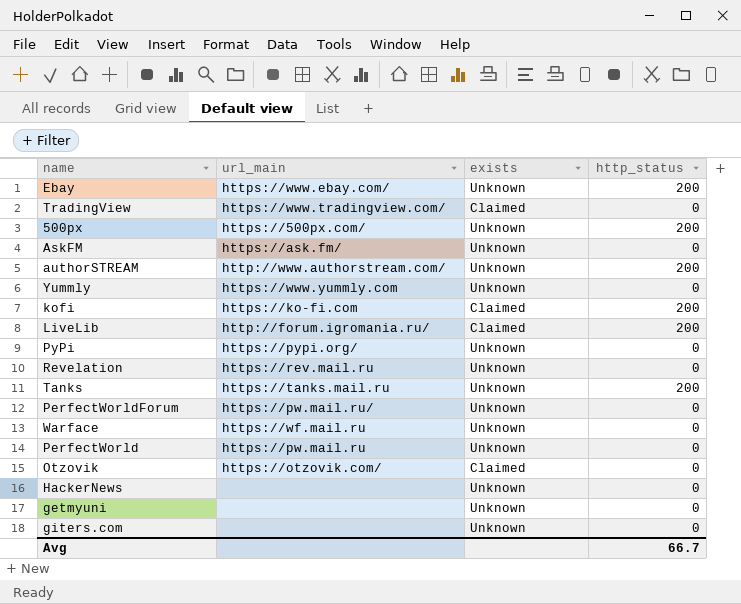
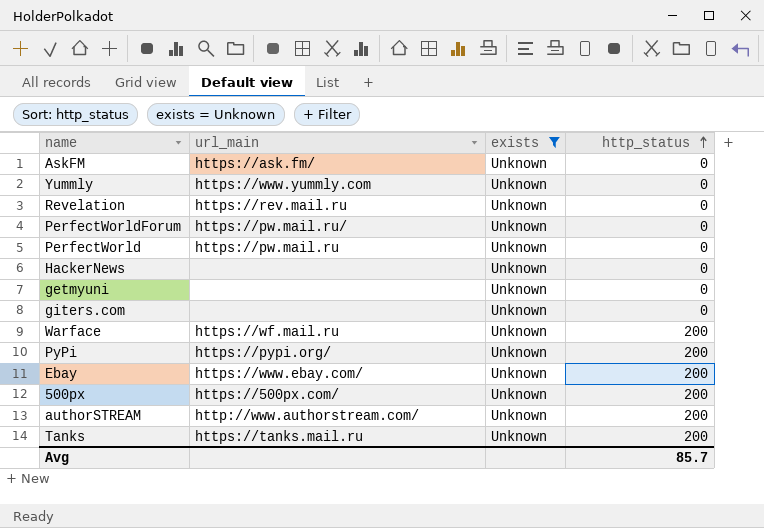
filter: none -> exists = Unknown
row order: none -> http_status ascending
Warface | http_status: 0 -> 200
PyPi | http_status: 0 -> 200
Avg | http_status: 66.7 -> 85.7

